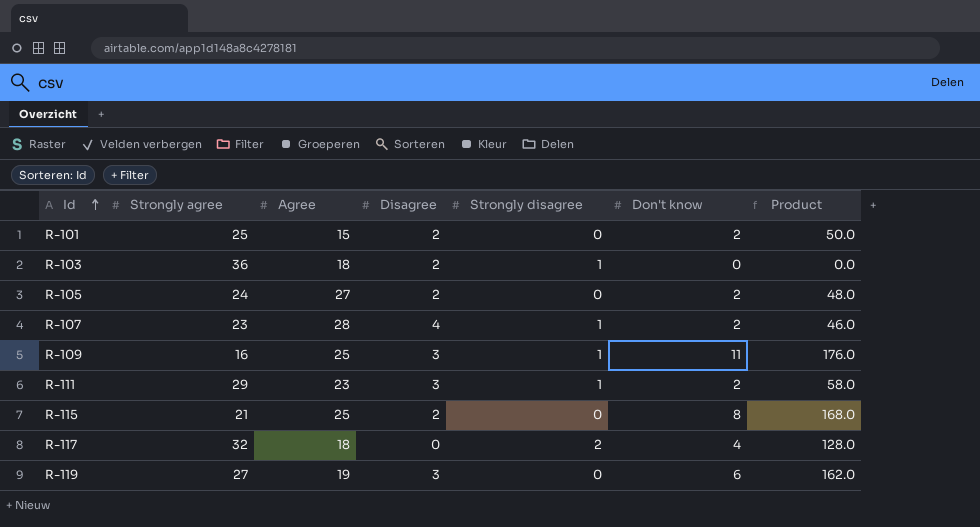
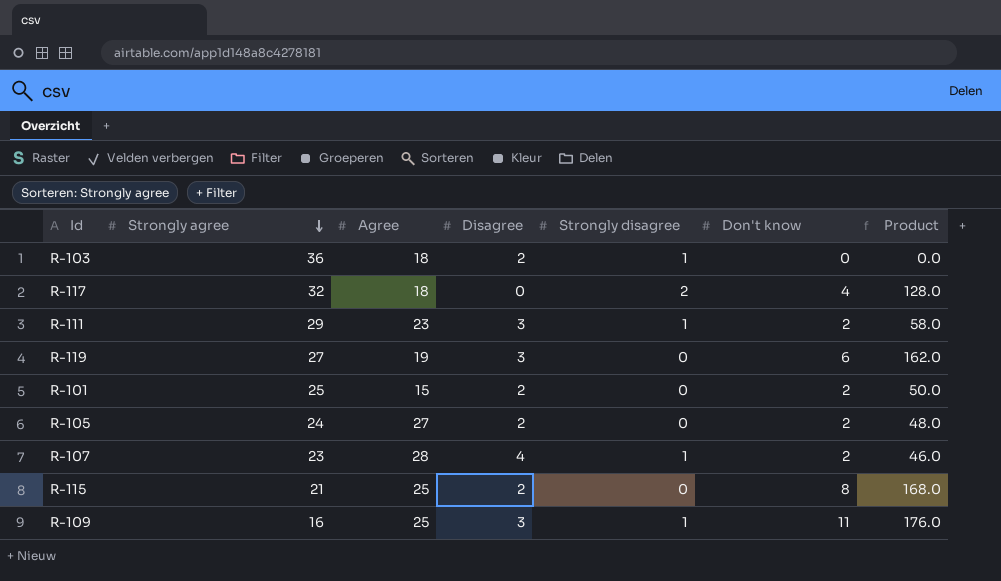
row order: Id ascending -> Strongly agree descending

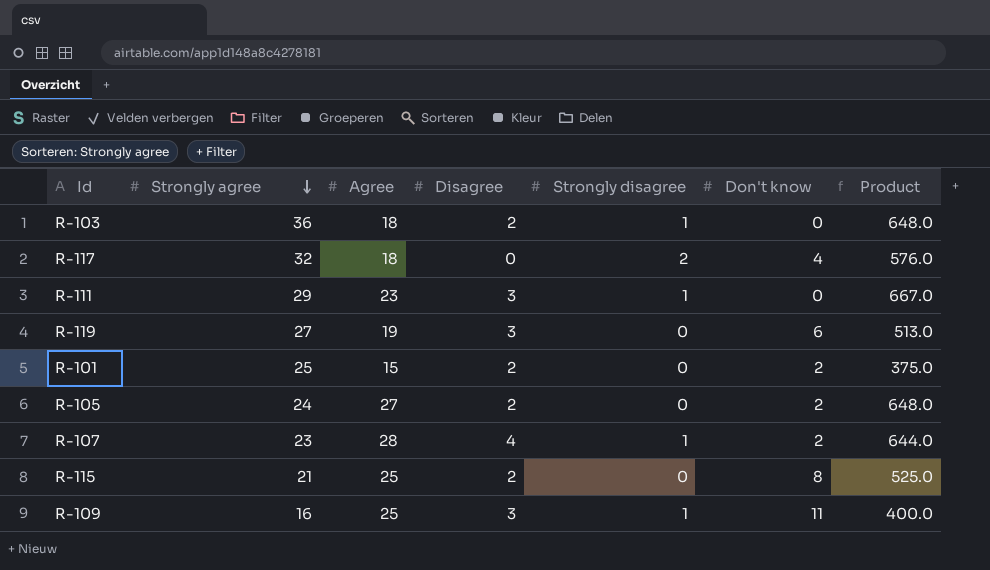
column Product | formula: [Strongly agree] * [Don't know] -> [Strongly agree] * [Agree]
R-111 | Don't know: 2 -> 0

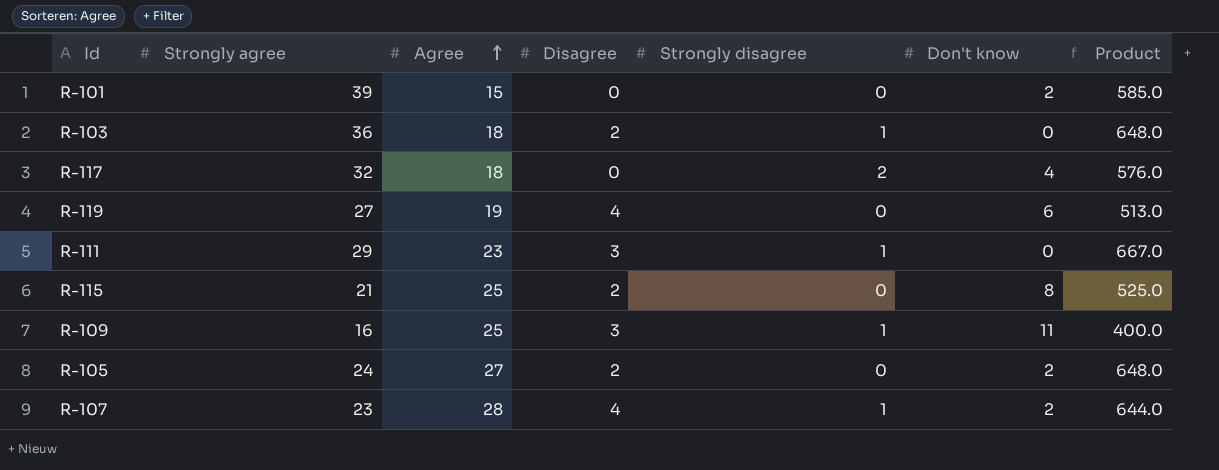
row order: Strongly agree descending -> Agree ascending
R-101 | Strongly agree: 25 -> 39
R-101 | Disagree: 2 -> 0
R-101 | Product: 375.0 -> 585.0
R-119 | Disagree: 3 -> 4

